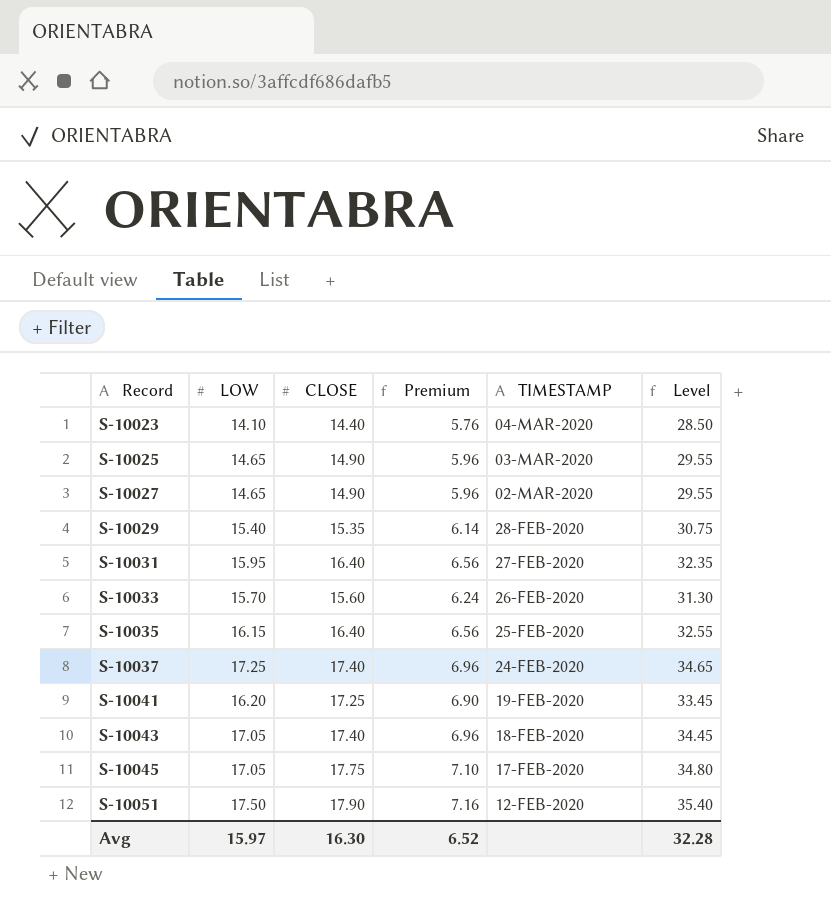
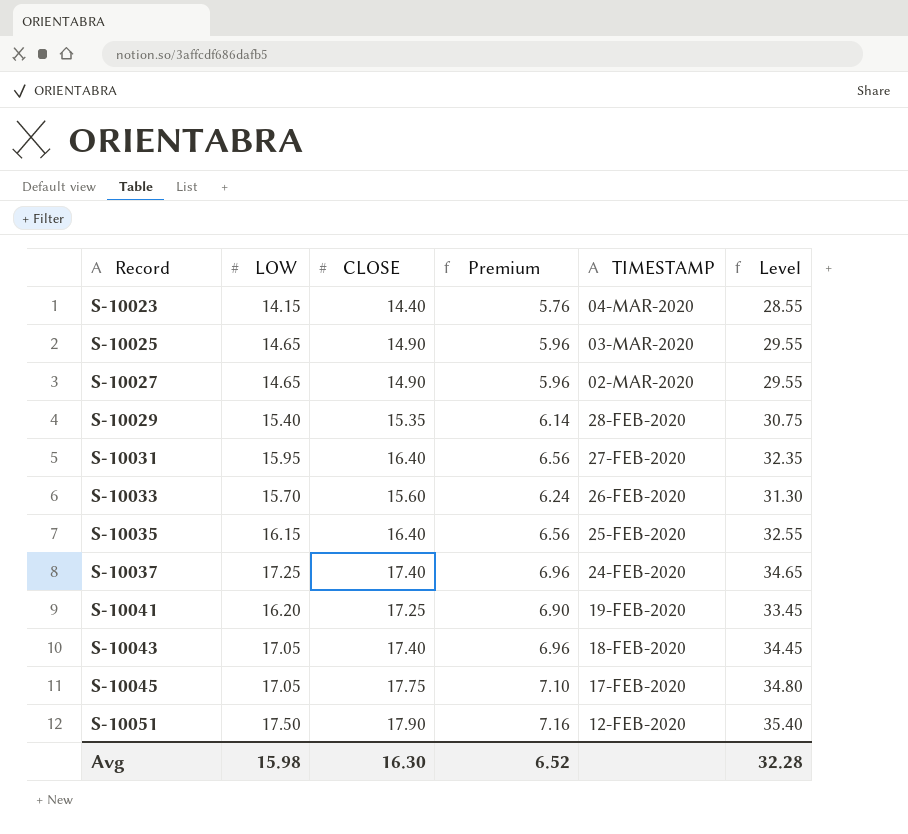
S-10023 | LOW: 14.10 -> 14.15
S-10023 | Level: 28.50 -> 28.55
Avg | LOW: 15.97 -> 15.98

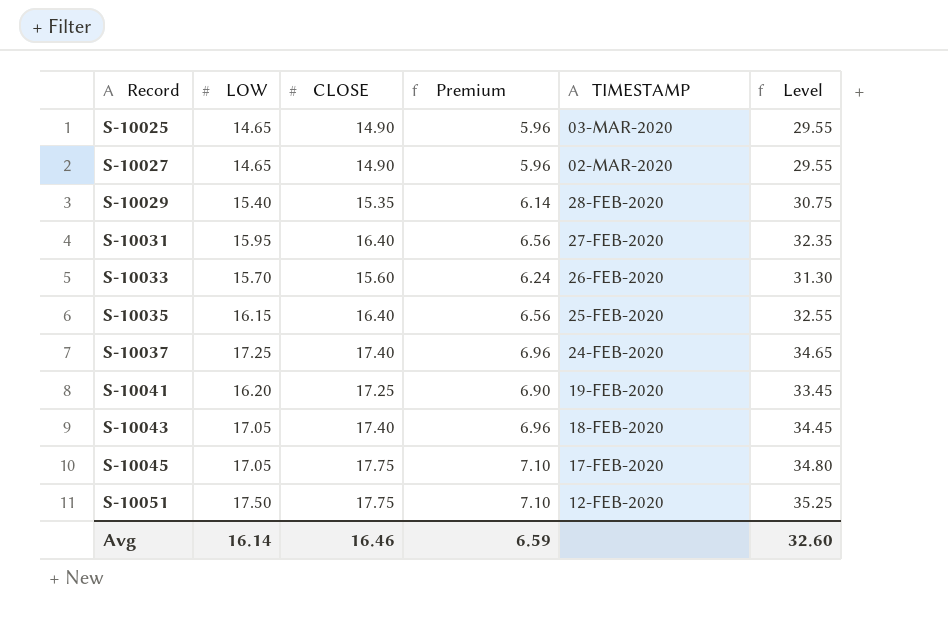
row S-10023: 14.15 | 14.40 | 5.76 | 04-MAR-2020 | 28.55 -> none
S-10051 | CLOSE: 17.90 -> 17.75
S-10051 | Premium: 7.16 -> 7.10
S-10051 | Level: 35.40 -> 35.25
Avg | LOW: 15.98 -> 16.14
Avg | CLOSE: 16.30 -> 16.46
Avg | Premium: 6.52 -> 6.59
Avg | Level: 32.28 -> 32.60

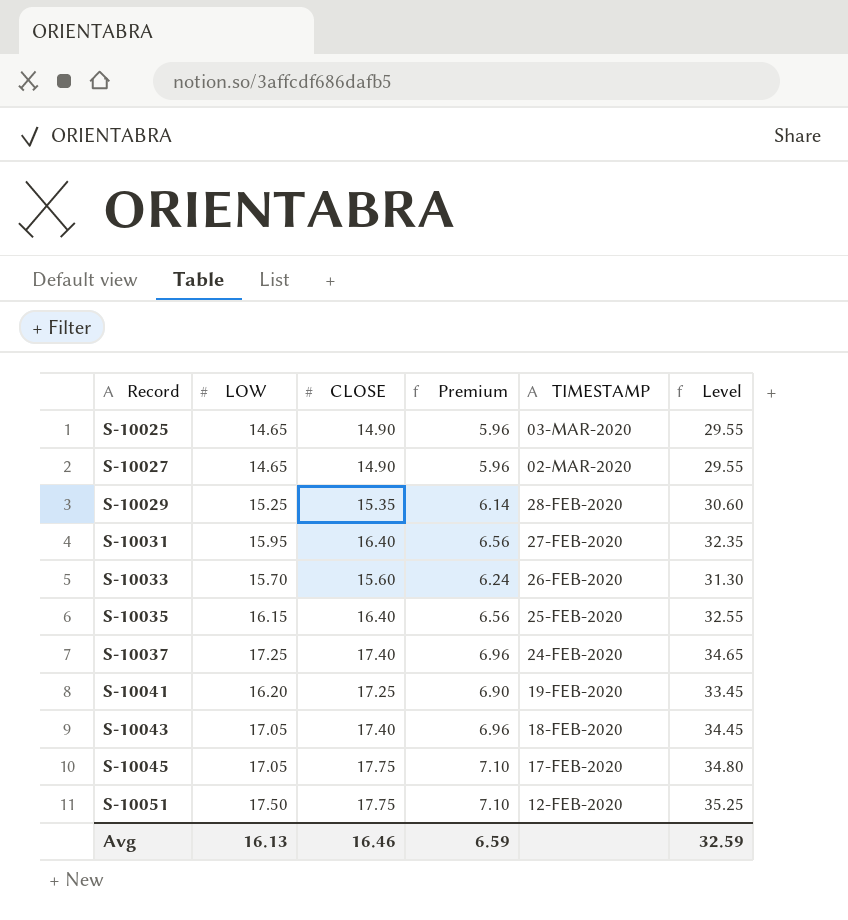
S-10029 | LOW: 15.40 -> 15.25
S-10029 | Level: 30.75 -> 30.60
Avg | LOW: 16.14 -> 16.13
Avg | Level: 32.60 -> 32.59

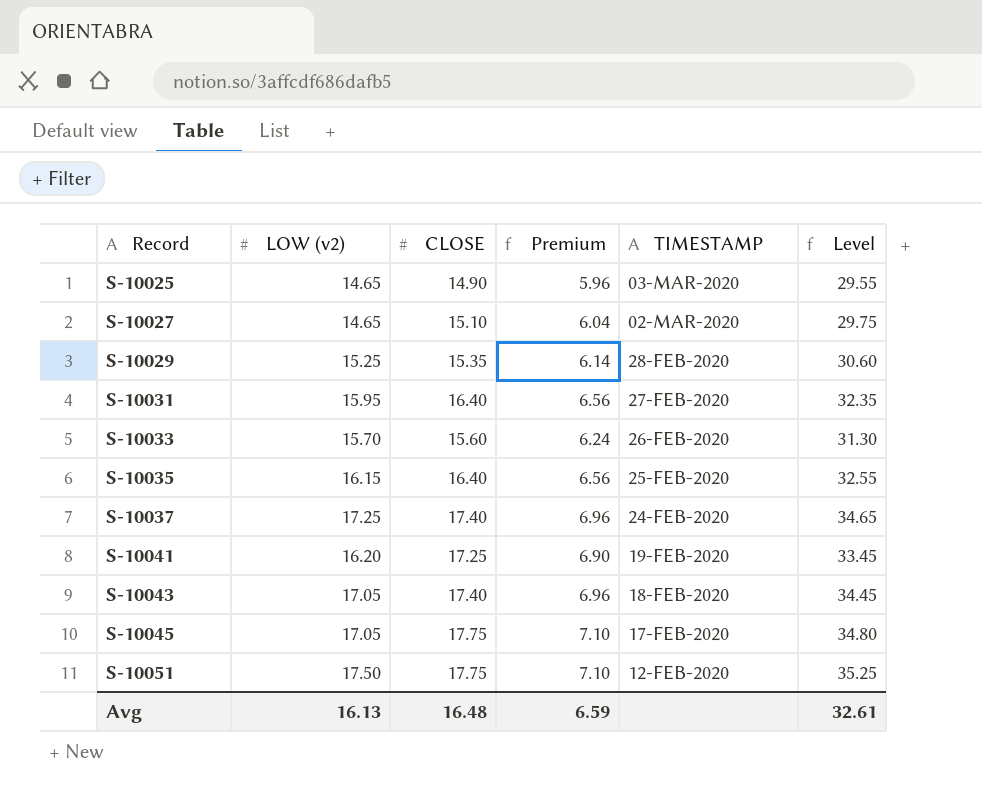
column name: LOW -> LOW (v2)
S-10027 | CLOSE: 14.90 -> 15.10
S-10027 | Premium: 5.96 -> 6.04
S-10027 | Level: 29.55 -> 29.75
Avg | CLOSE: 16.46 -> 16.48
Avg | Level: 32.59 -> 32.61

